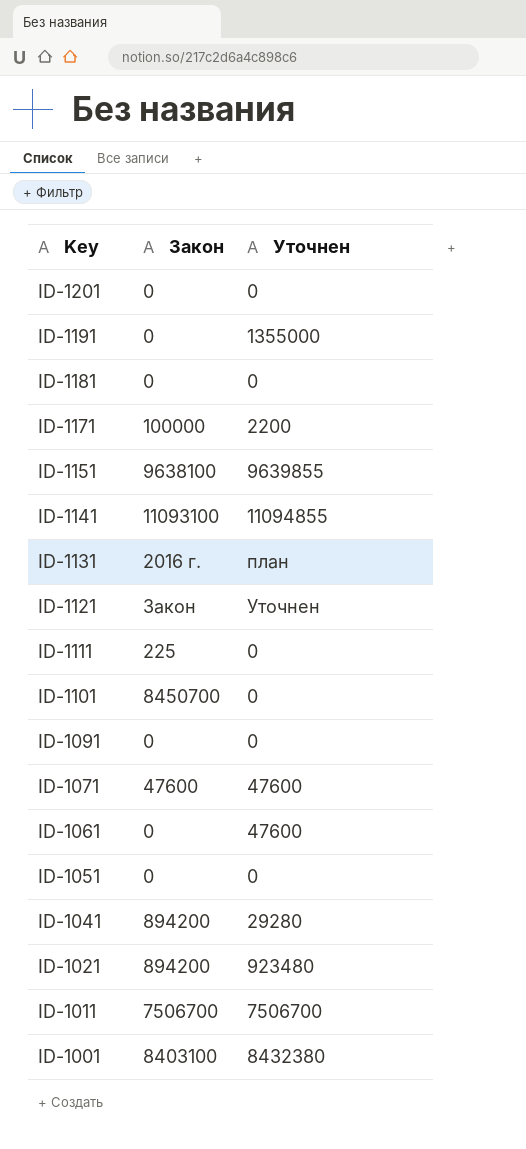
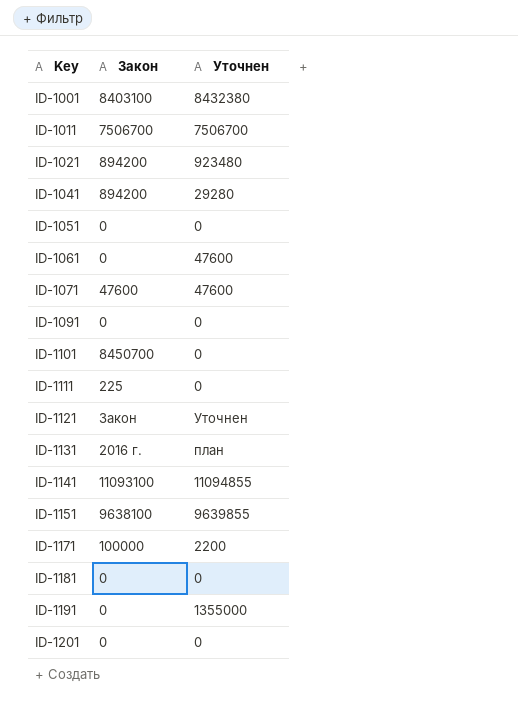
row order: Key descending -> Key ascending

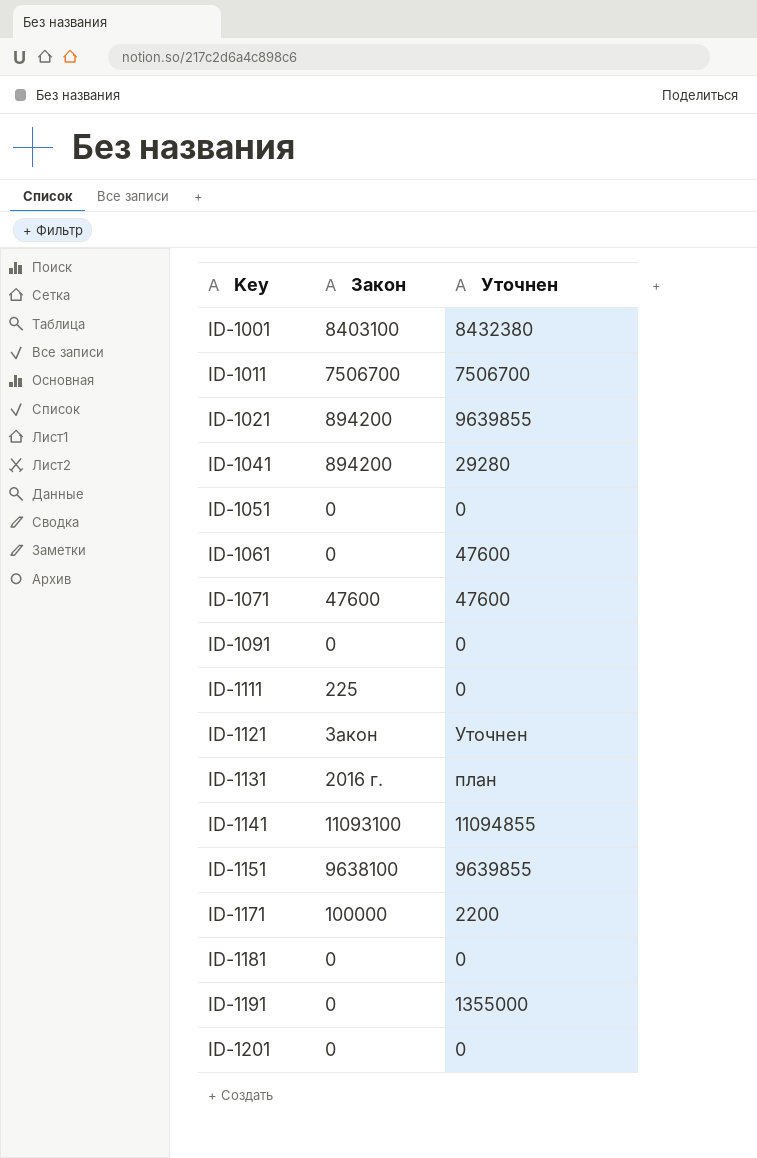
row ID-1101: 8450700 | 0 -> none
ID-1021 | Уточнен: 923480 -> 9639855

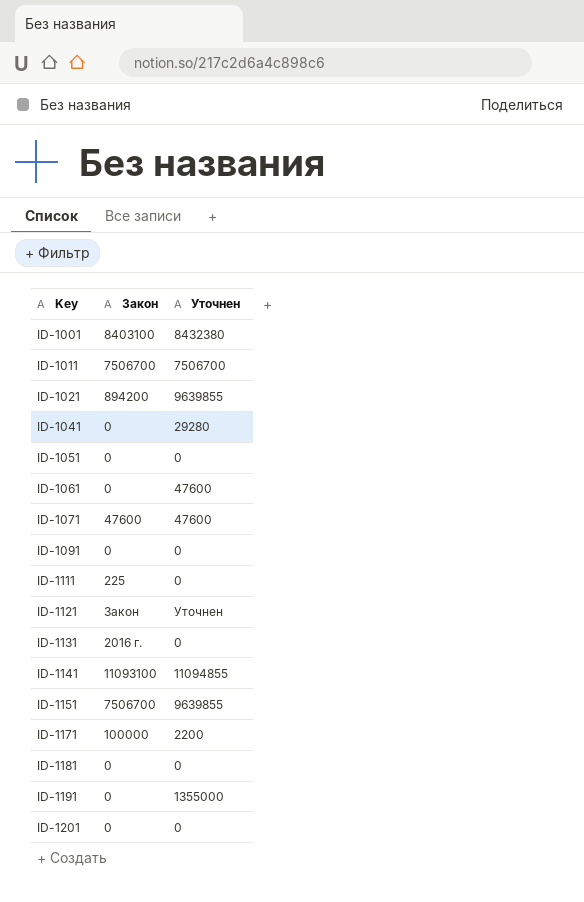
ID-1041 | Закон: 894200 -> 0
ID-1131 | Уточнен: план -> 0
ID-1151 | Закон: 9638100 -> 7506700

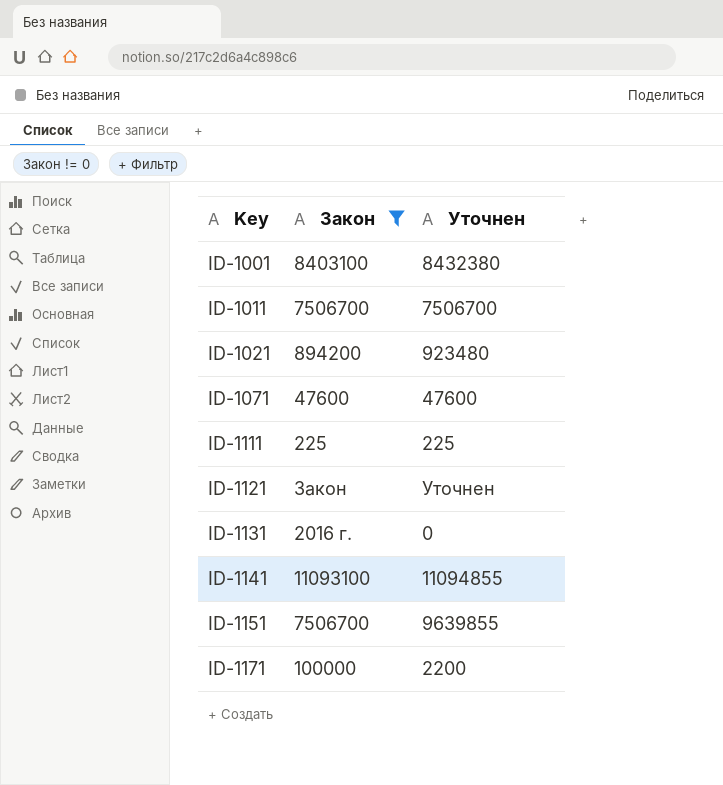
filter: none -> Закон != 0
ID-1021 | Уточнен: 9639855 -> 923480
ID-1111 | Уточнен: 0 -> 225

